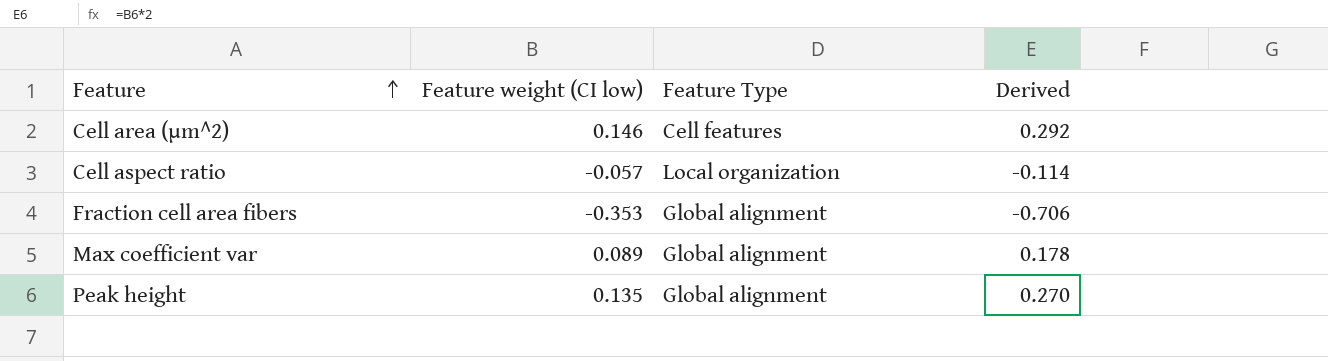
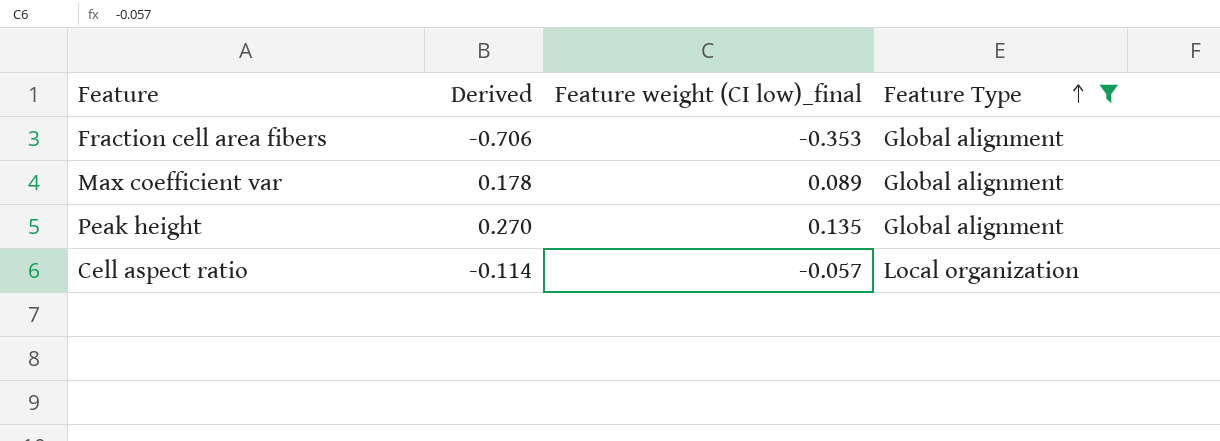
filter: none -> Feature Type != Cell features
row order: Feature ascending -> Feature Type ascending
column Derived | position: 4 -> 2
column name: Feature weight (CI low) -> Feature weight (CI low)_final

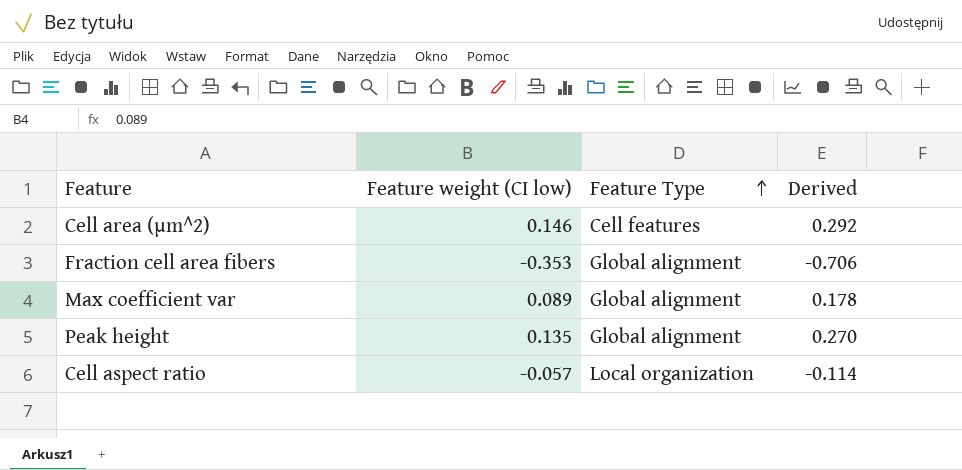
filter: Feature Type != Cell features -> none
column name: Feature weight (CI low)_final -> Feature weight (CI low)
column Derived | position: 2 -> 4

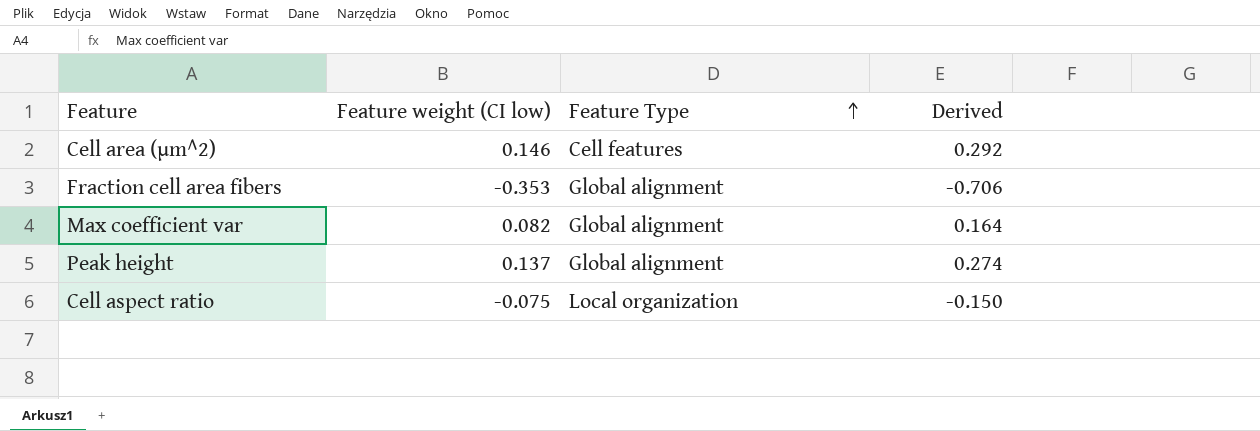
Max coefficient var | Feature weight (CI low): 0.089 -> 0.082
Max coefficient var | Derived: 0.178 -> 0.164
Peak height | Feature weight (CI low): 0.135 -> 0.137
Peak height | Derived: 0.270 -> 0.274
Cell aspect ratio | Feature weight (CI low): -0.057 -> -0.075
Cell aspect ratio | Derived: -0.114 -> -0.150

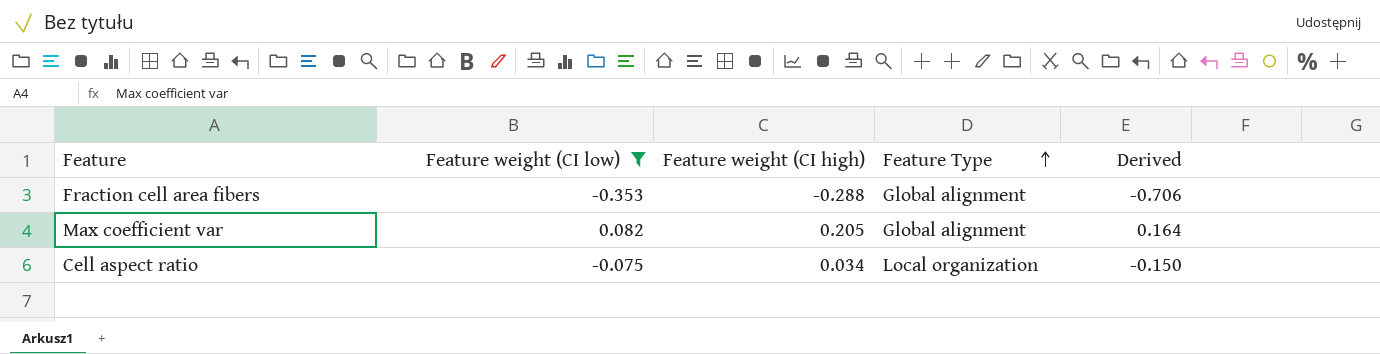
filter: none -> Feature weight (CI low) <= 0.082
column Feature weight (CI high) | position: none -> 3

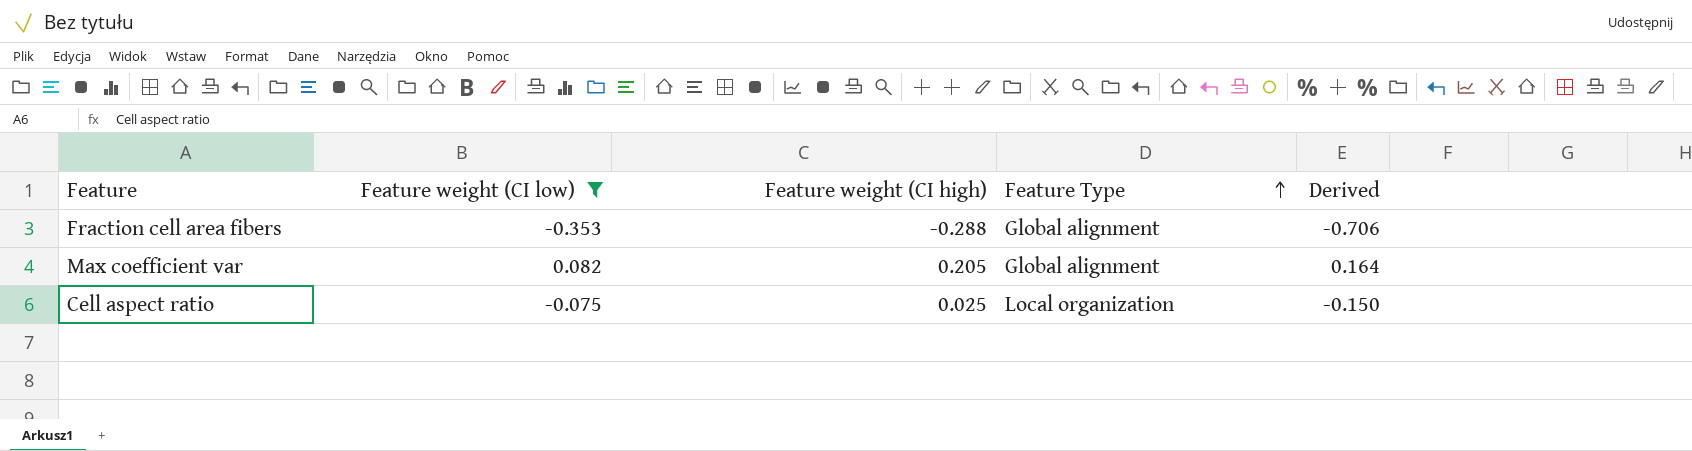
Cell aspect ratio | Feature weight (CI high): 0.034 -> 0.025

